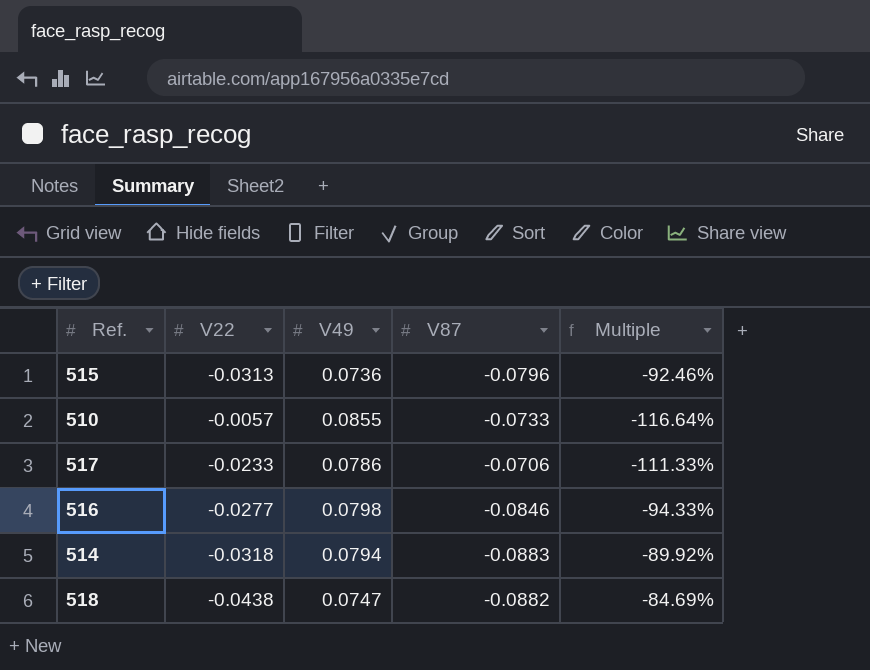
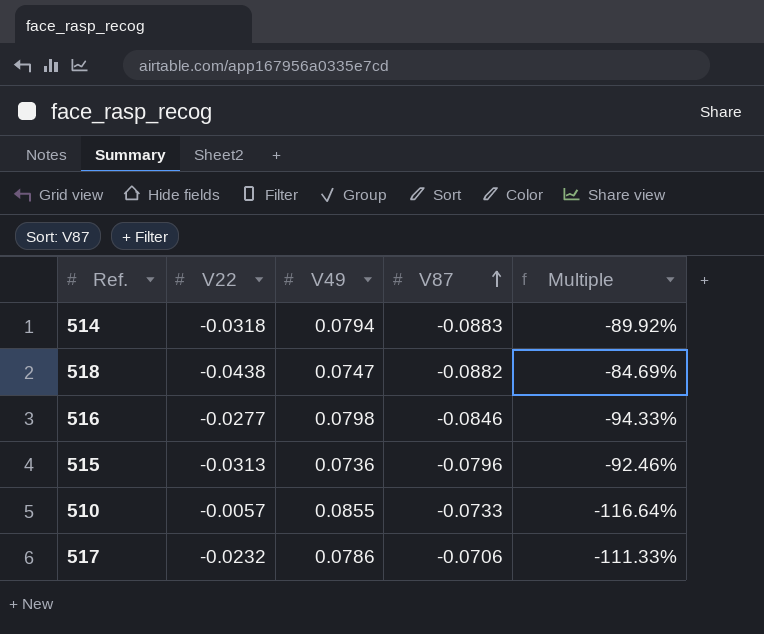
row order: none -> V87 ascending
517 | V22: -0.0233 -> -0.0232

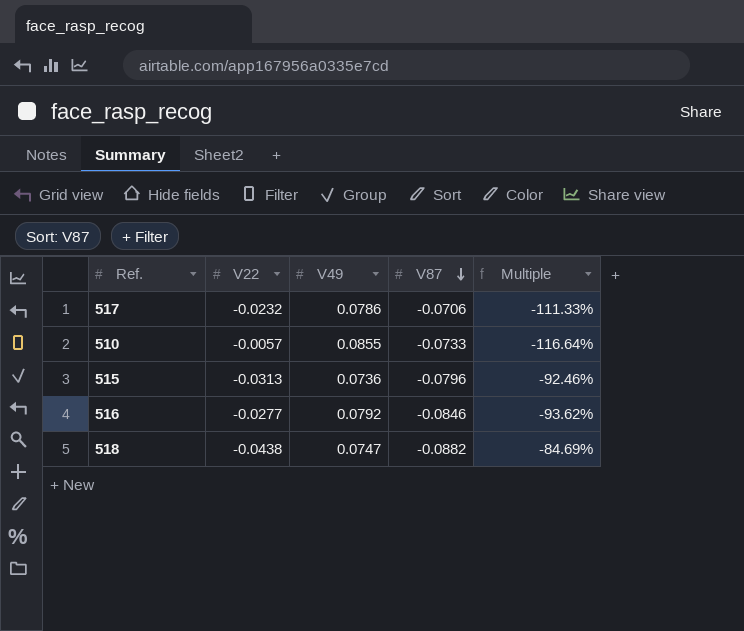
row order: V87 ascending -> V87 descending
row 514: -0.0318 | 0.0794 | -0.0883 | -89.92% -> none
516 | V49: 0.0798 -> 0.0792
516 | Multiple: -94.33% -> -93.62%

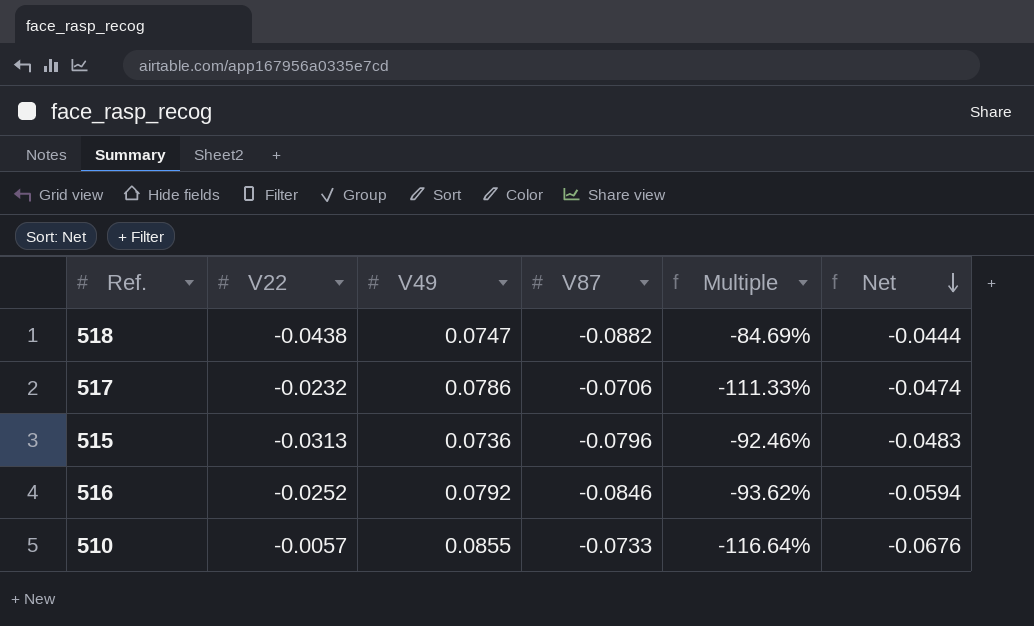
row order: V87 descending -> Net descending
column Net | formula: none -> [V87] - [V22]
516 | V22: -0.0277 -> -0.0252

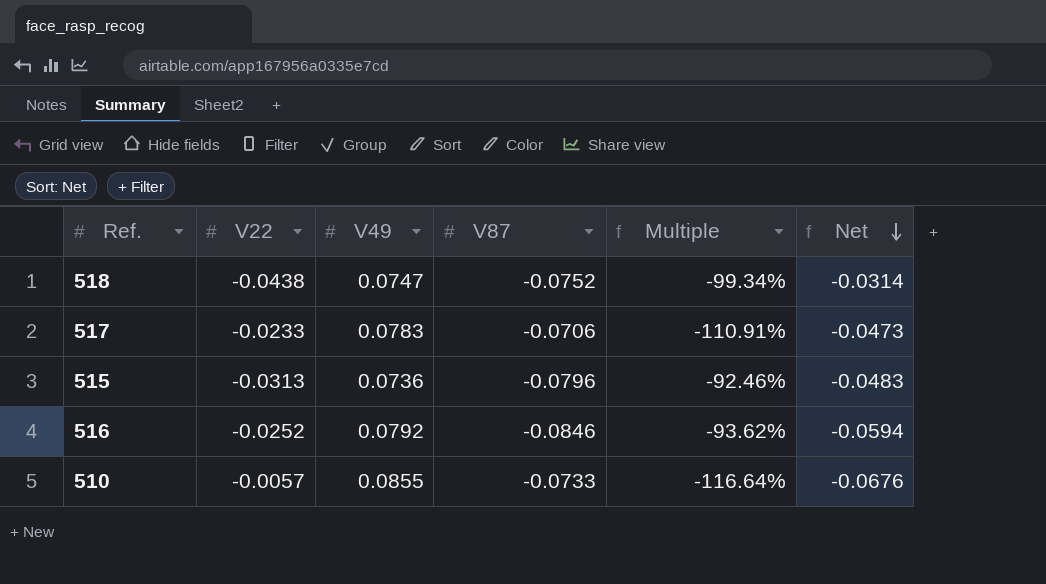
518 | V87: -0.0882 -> -0.0752
518 | Multiple: -84.69% -> -99.34%
518 | Net: -0.0444 -> -0.0314
517 | V22: -0.0232 -> -0.0233
517 | V49: 0.0786 -> 0.0783
517 | Multiple: -111.33% -> -110.91%
517 | Net: -0.0474 -> -0.0473

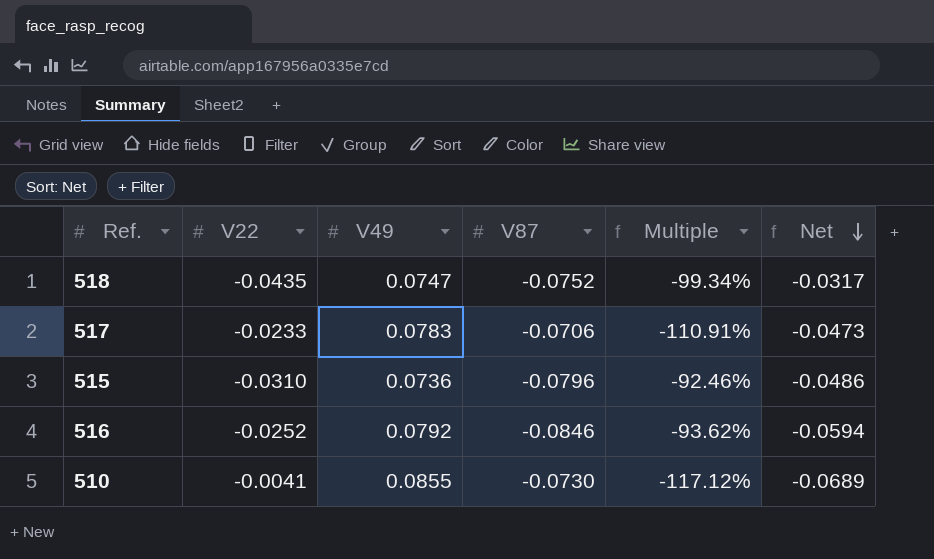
518 | V22: -0.0438 -> -0.0435
518 | Net: -0.0314 -> -0.0317
515 | V22: -0.0313 -> -0.0310
515 | Net: -0.0483 -> -0.0486
510 | V22: -0.0057 -> -0.0041
510 | V87: -0.0733 -> -0.0730
510 | Multiple: -116.64% -> -117.12%
510 | Net: -0.0676 -> -0.0689

